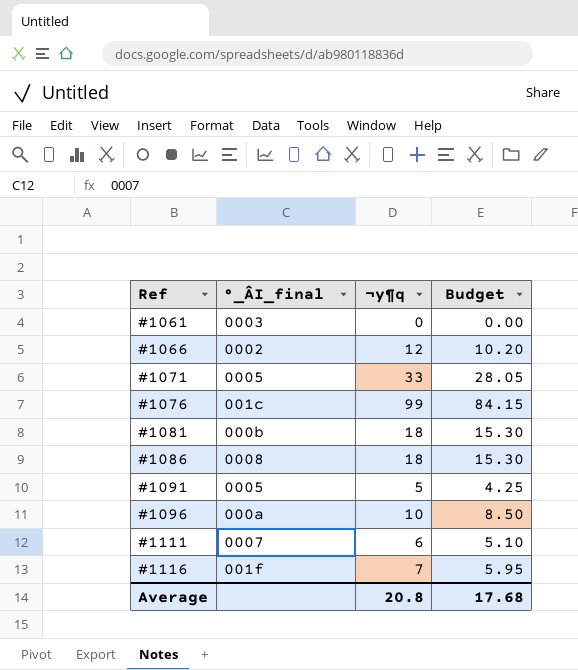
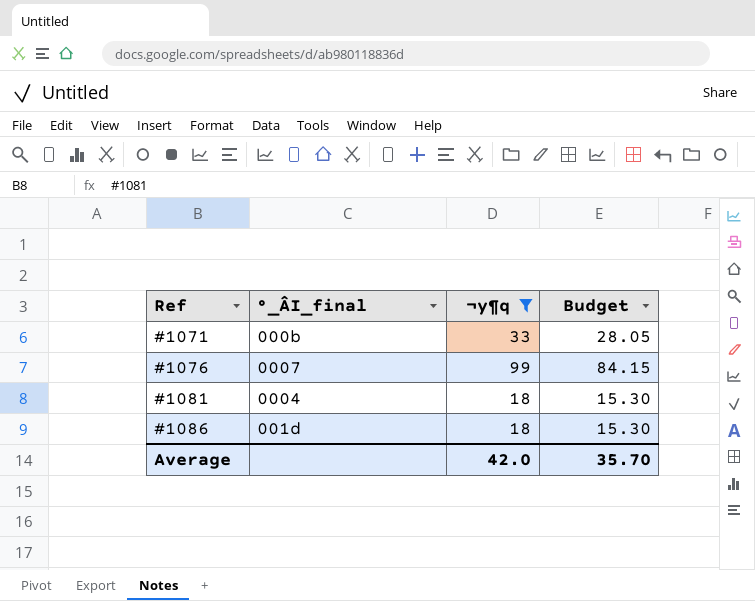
filter: none -> ¬y¶q >= 18
#1071 | °_ÂI_final: 0005 -> 000b
#1076 | °_ÂI_final: 001c -> 0007
#1081 | °_ÂI_final: 000b -> 0004
#1086 | °_ÂI_final: 0008 -> 001d
Average | ¬y¶q: 20.8 -> 42.0
Average | Budget: 17.68 -> 35.70

